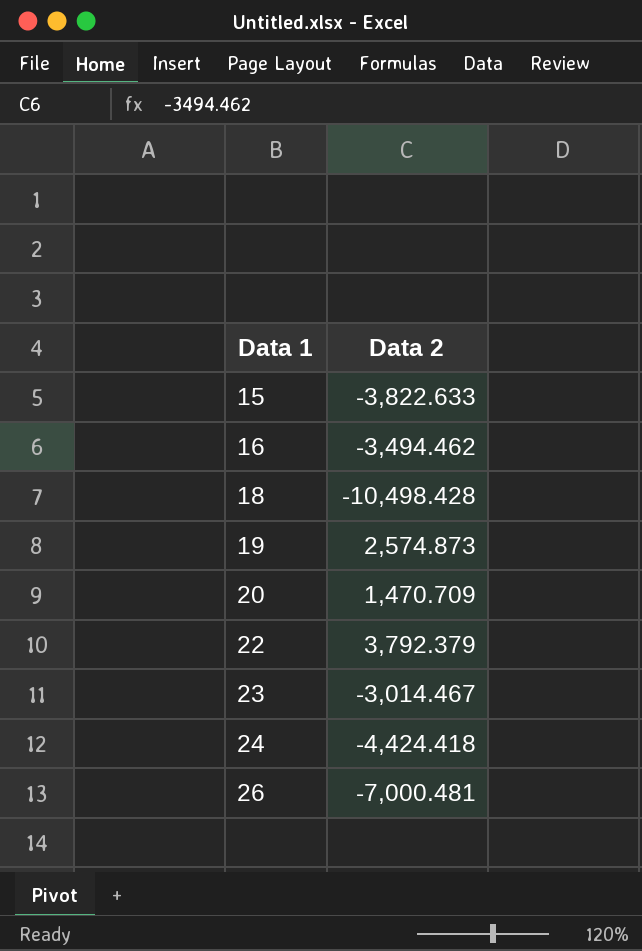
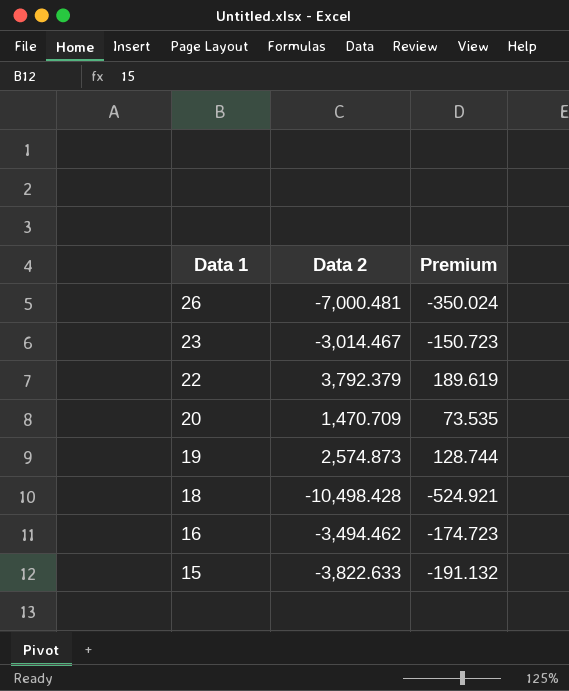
row order: Data 1 ascending -> Data 1 descending
column Premium | formula: none -> [Data 2] * 0.05
row 24: -4,424.418 -> none

